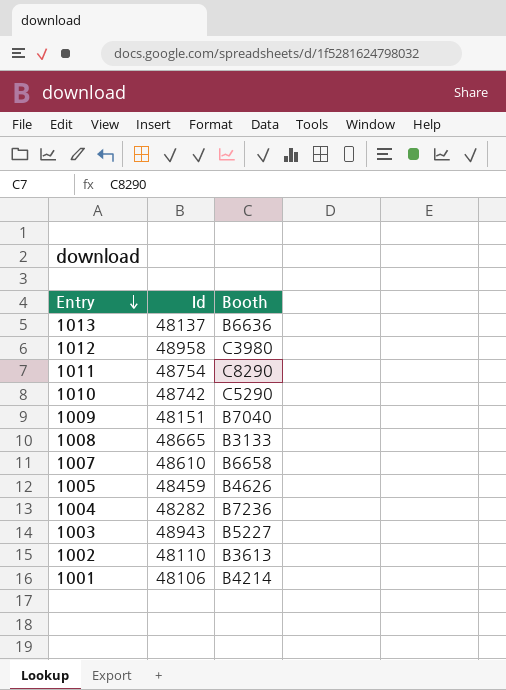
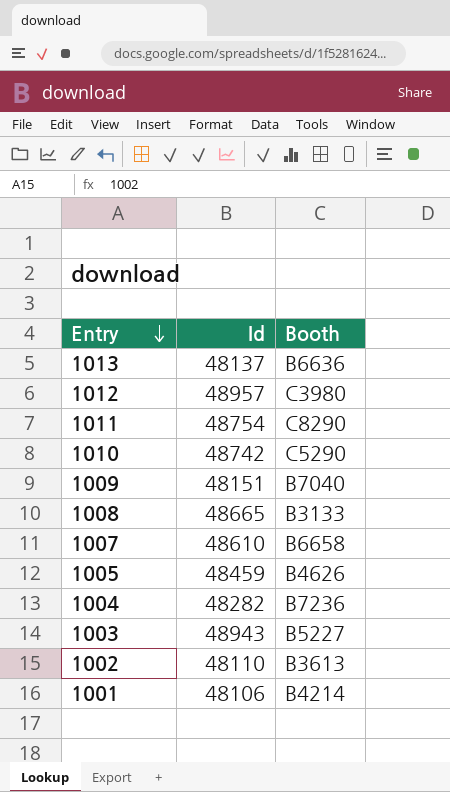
1012 | Id: 48958 -> 48957

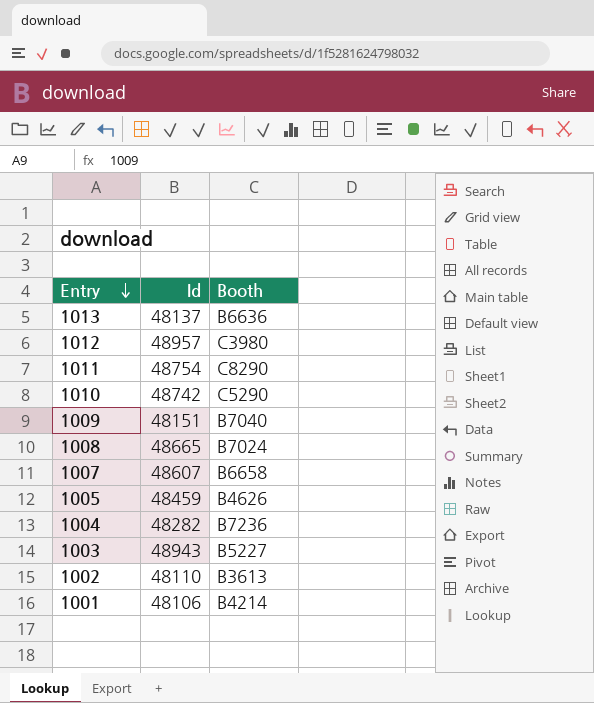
1008 | Booth: B3133 -> B7024
1007 | Id: 48610 -> 48607

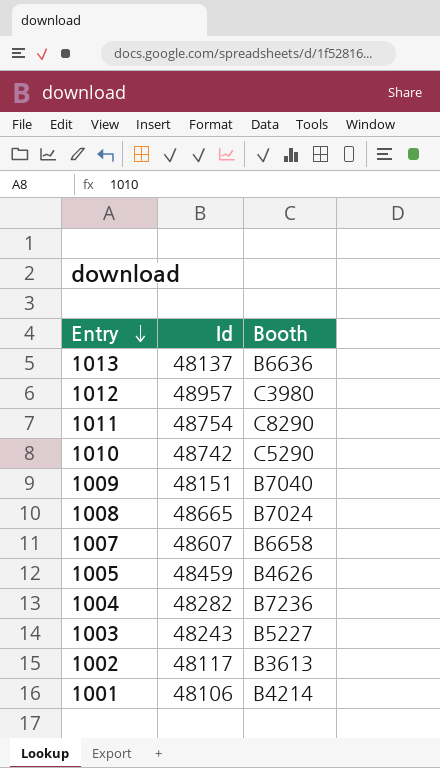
1003 | Id: 48943 -> 48243
1002 | Id: 48110 -> 48117

